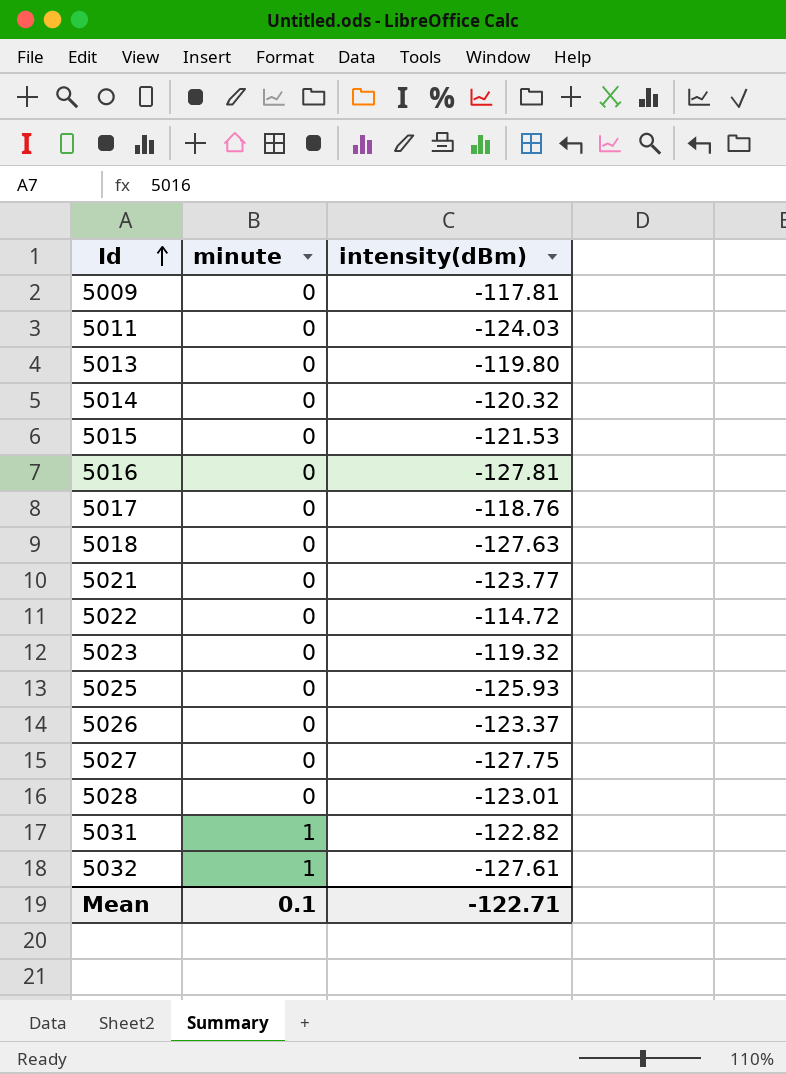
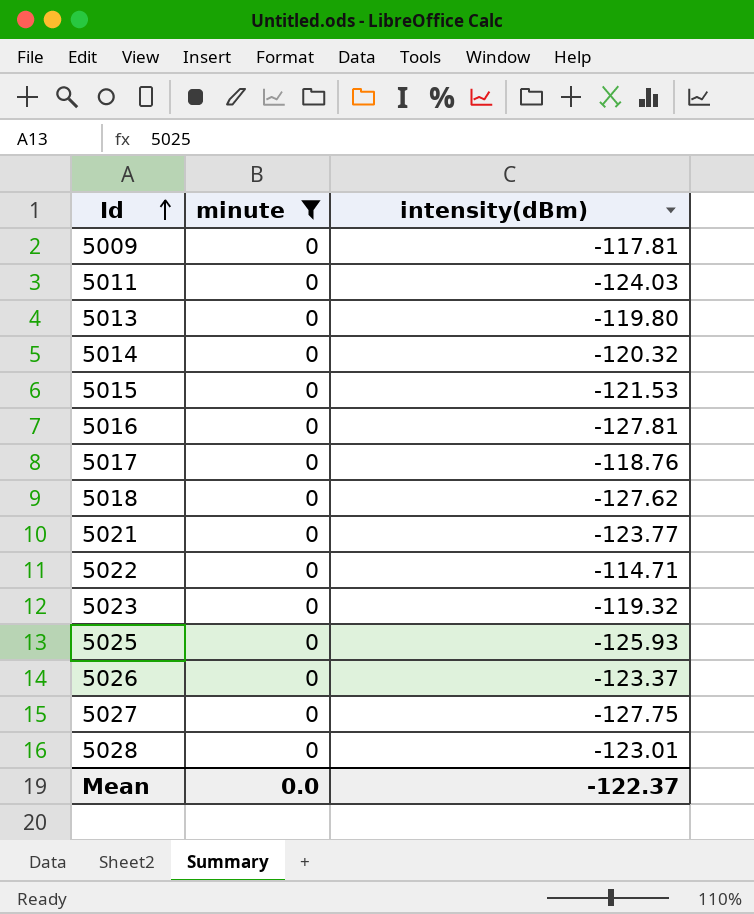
filter: none -> minute = 0
5018 | intensity(dBm): -127.63 -> -127.62
5022 | intensity(dBm): -114.72 -> -114.71
Mean | minute: 0.1 -> 0.0
Mean | intensity(dBm): -122.71 -> -122.37

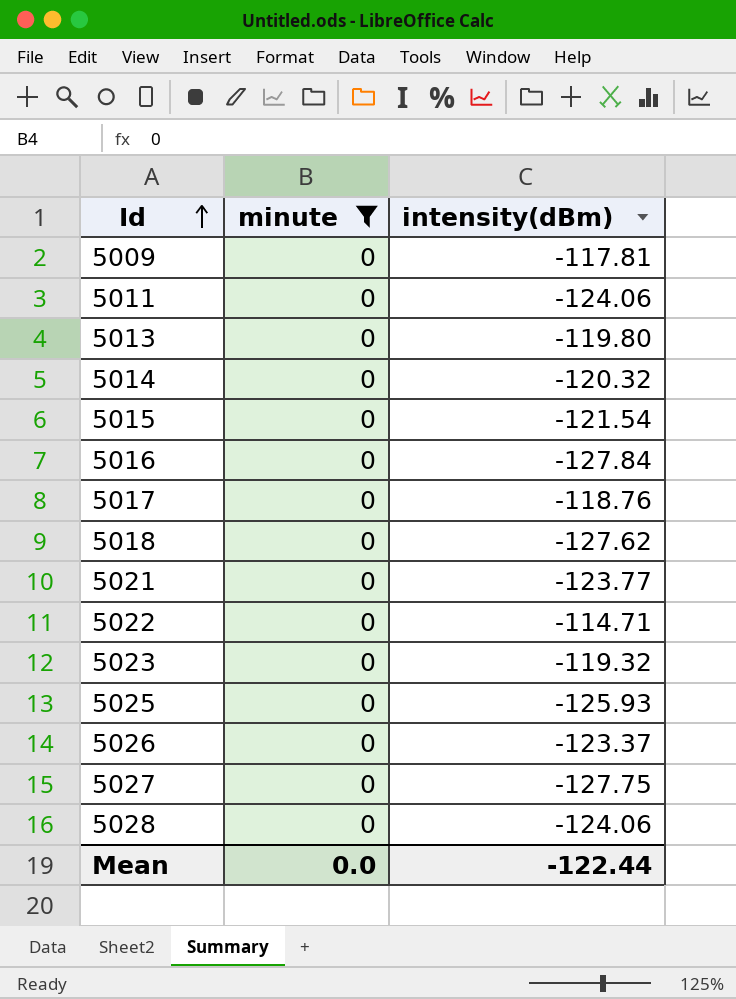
5011 | intensity(dBm): -124.03 -> -124.06
5015 | intensity(dBm): -121.53 -> -121.54
5016 | intensity(dBm): -127.81 -> -127.84
5028 | intensity(dBm): -123.01 -> -124.06
Mean | intensity(dBm): -122.37 -> -122.44

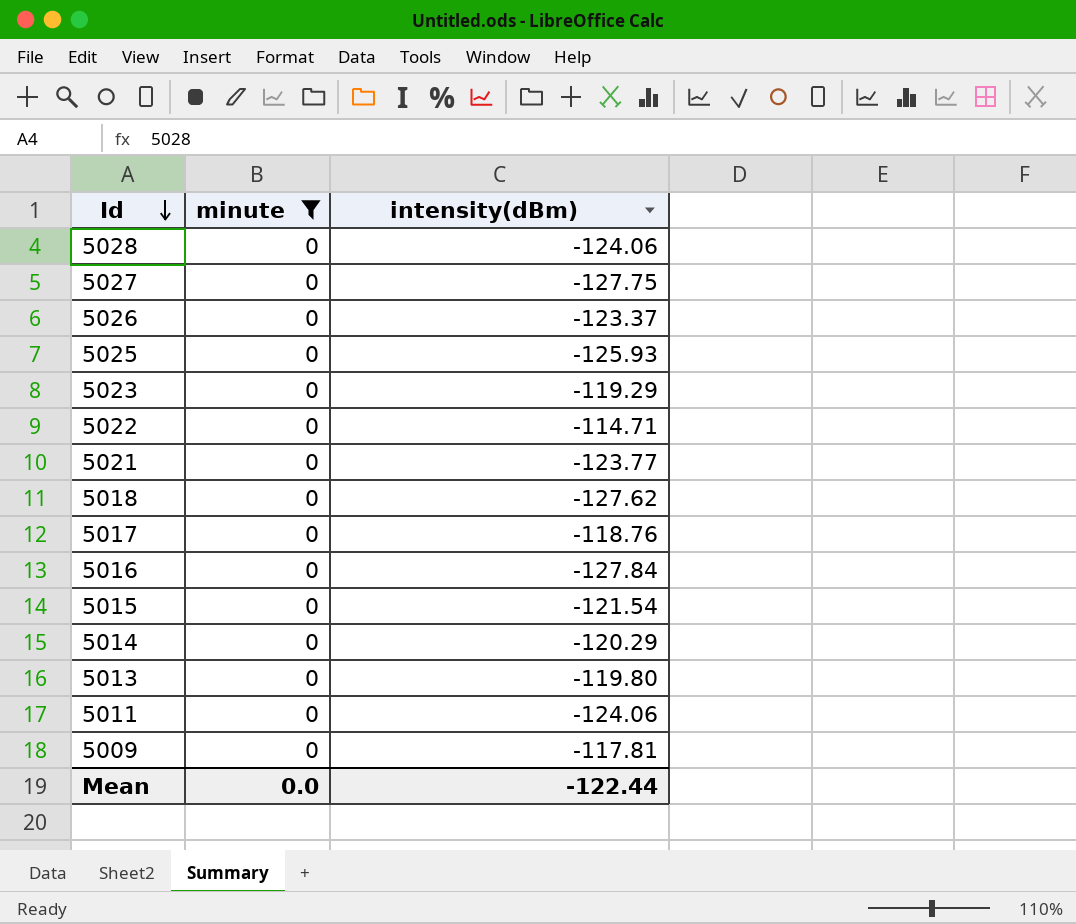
row order: Id ascending -> Id descending
5023 | intensity(dBm): -119.32 -> -119.29
5014 | intensity(dBm): -120.32 -> -120.29

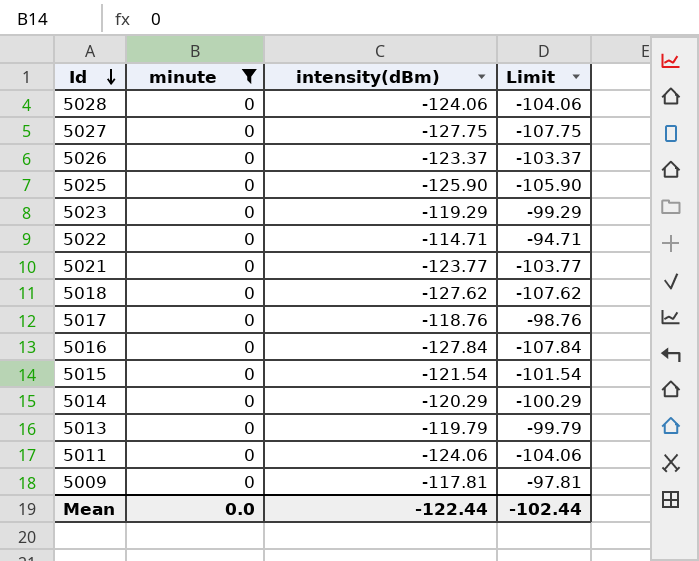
column Limit | formula: none -> [intensity(dBm)] + 20
5025 | intensity(dBm): -125.93 -> -125.90
5013 | intensity(dBm): -119.80 -> -119.79

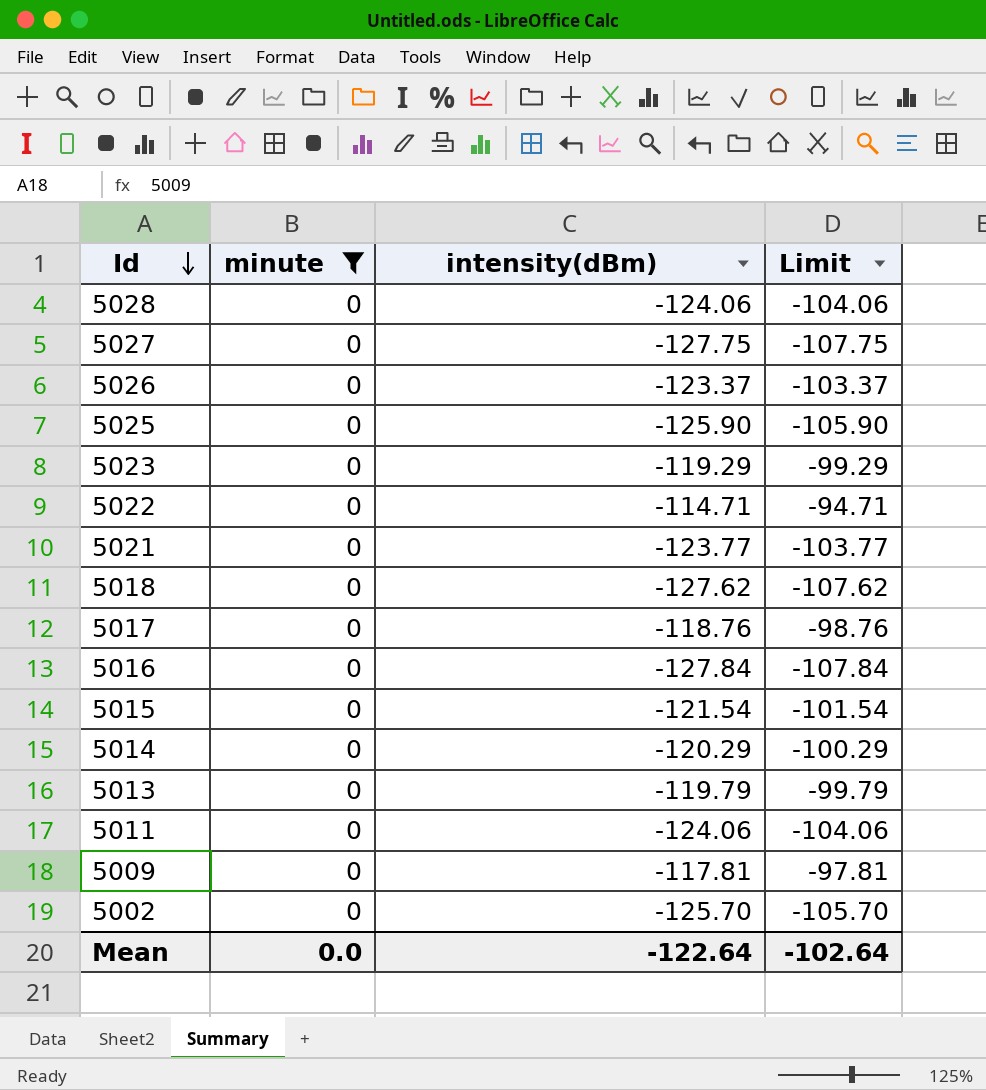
row 5002: none -> 0 | -125.70 | -105.70
Mean | intensity(dBm): -122.44 -> -122.64
Mean | Limit: -102.44 -> -102.64

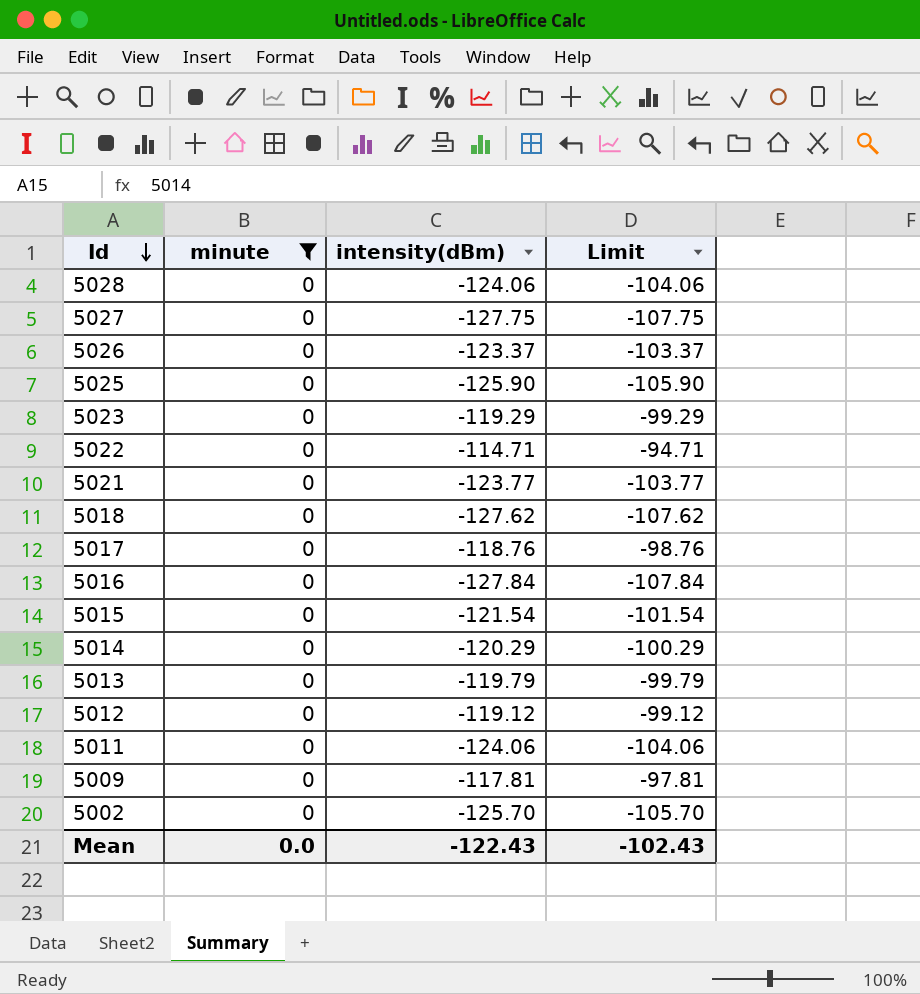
row 5012: none -> 0 | -119.12 | -99.12
Mean | intensity(dBm): -122.64 -> -122.43
Mean | Limit: -102.64 -> -102.43

